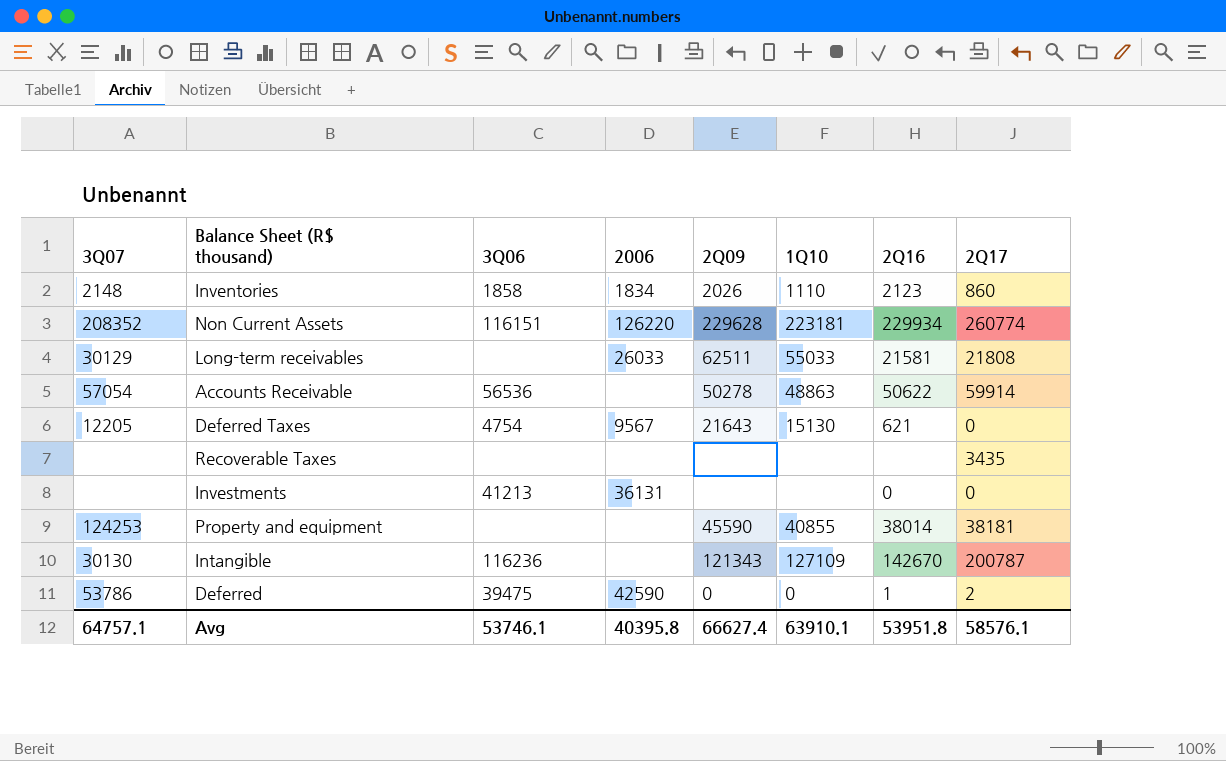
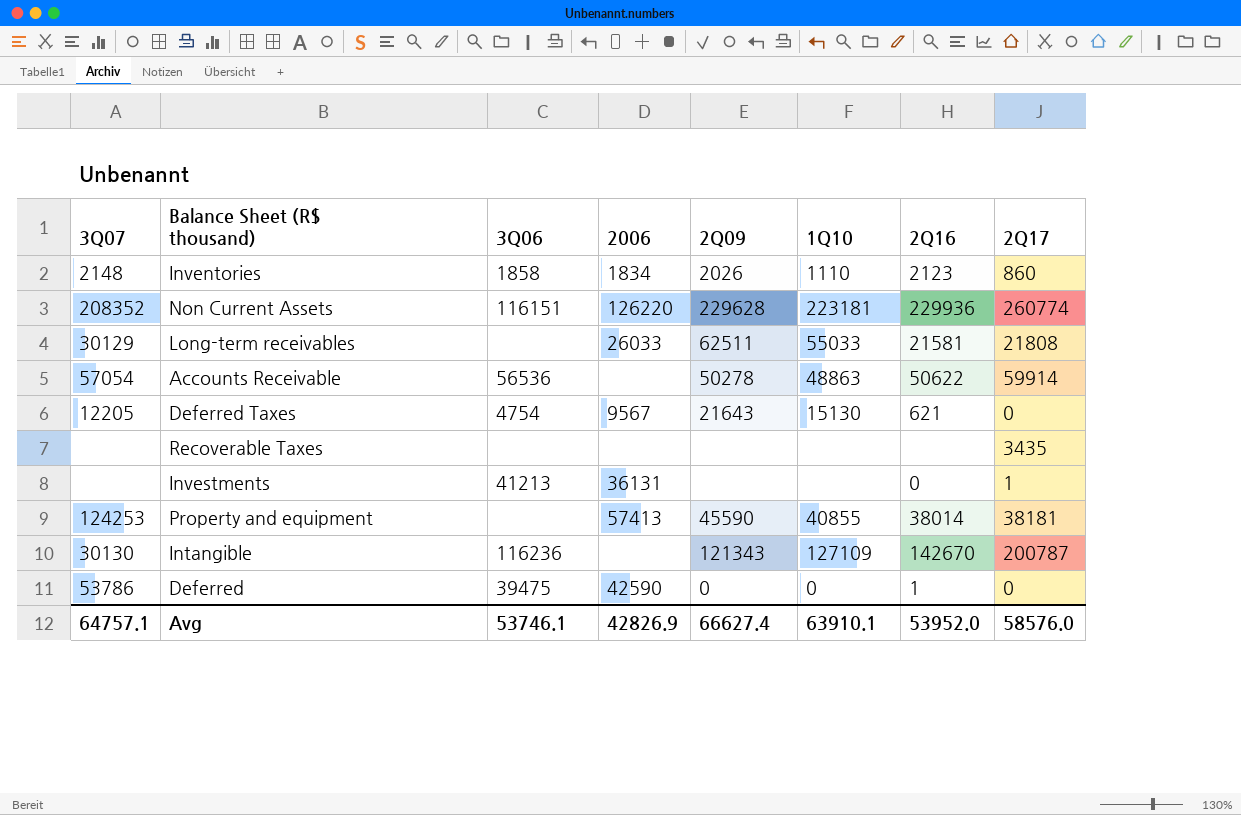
Non Current Assets | 2Q16: 229934 -> 229936
Investments | 2Q17: 0 -> 1
Property and equipment | 2006: none -> 57413
Deferred | 2Q17: 2 -> 0
Avg | 2006: 40395.8 -> 42826.9
Avg | 2Q16: 53951.8 -> 53952.0
Avg | 2Q17: 58576.1 -> 58576.0

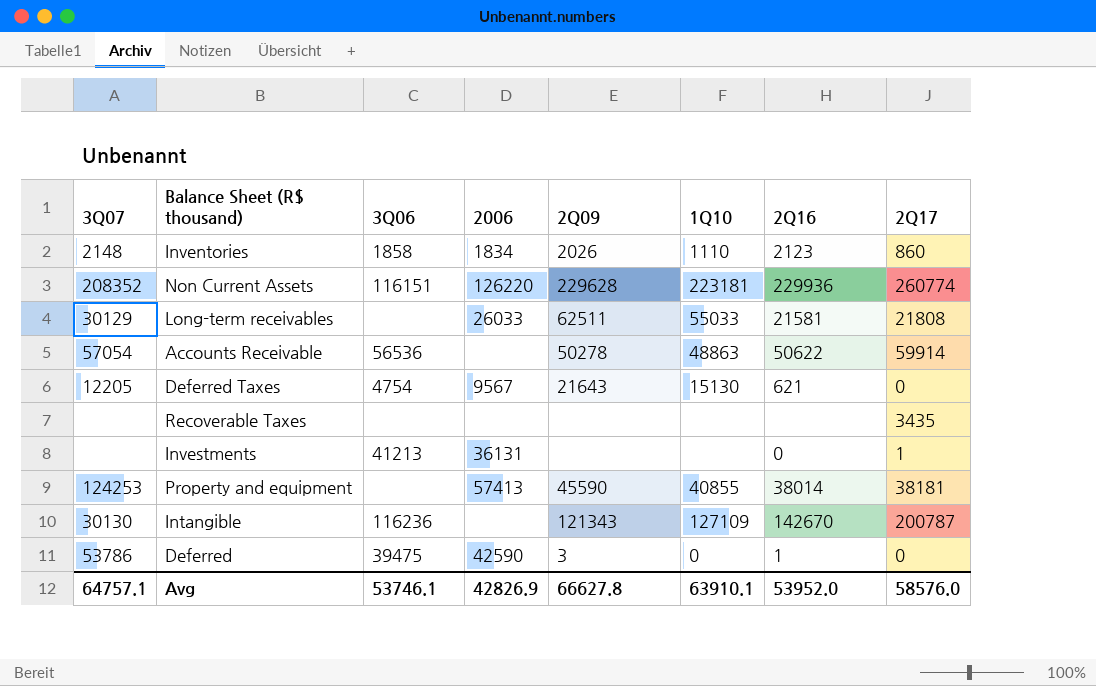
Deferred | 2Q09: 0 -> 3
Avg | 2Q09: 66627.4 -> 66627.8

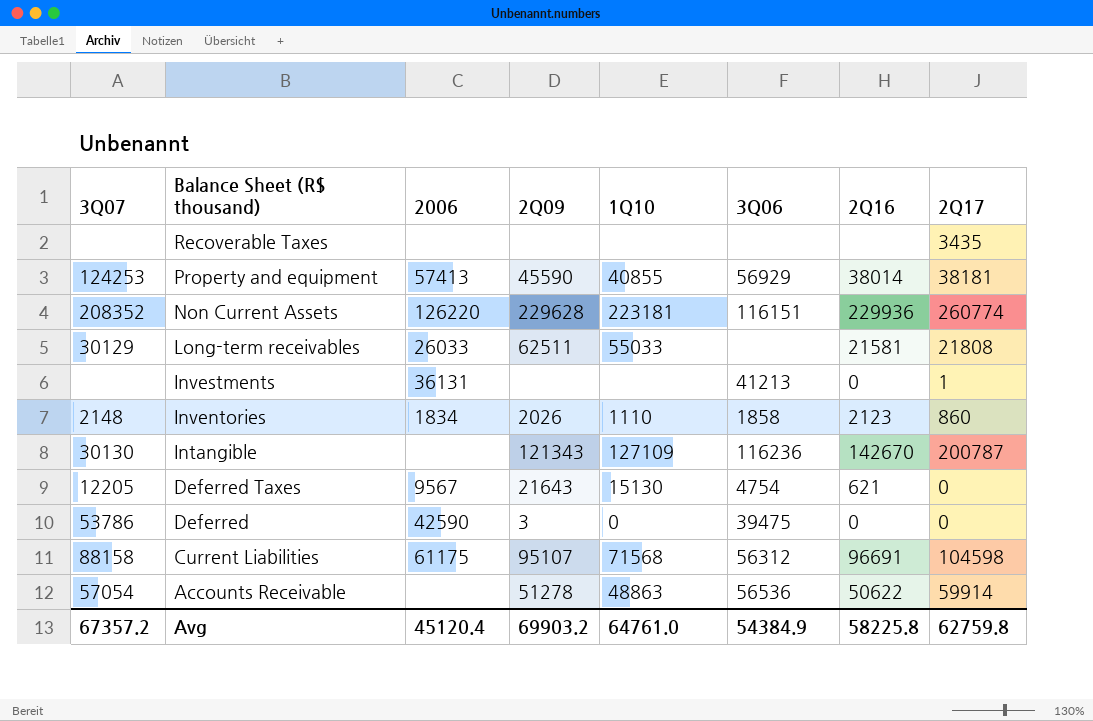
row order: none -> Balance Sheet (R$ thousand) descending
column 3Q06 | position: 3 -> 6
Property and equipment | 3Q06: none -> 56929
Deferred | 2Q16: 1 -> 0
row Current Liabilities: none -> 88158 | 61175 | 95107 | 71568 | 56312 | 96691 | 104598
Accounts Receivable | 2Q09: 50278 -> 51278
Avg | 3Q07: 64757.1 -> 67357.2
Avg | 2006: 42826.9 -> 45120.4
Avg | 2Q09: 66627.8 -> 69903.2
Avg | 1Q10: 63910.1 -> 64761.0
Avg | 3Q06: 53746.1 -> 54384.9
Avg | 2Q16: 53952.0 -> 58225.8
Avg | 2Q17: 58576.0 -> 62759.8

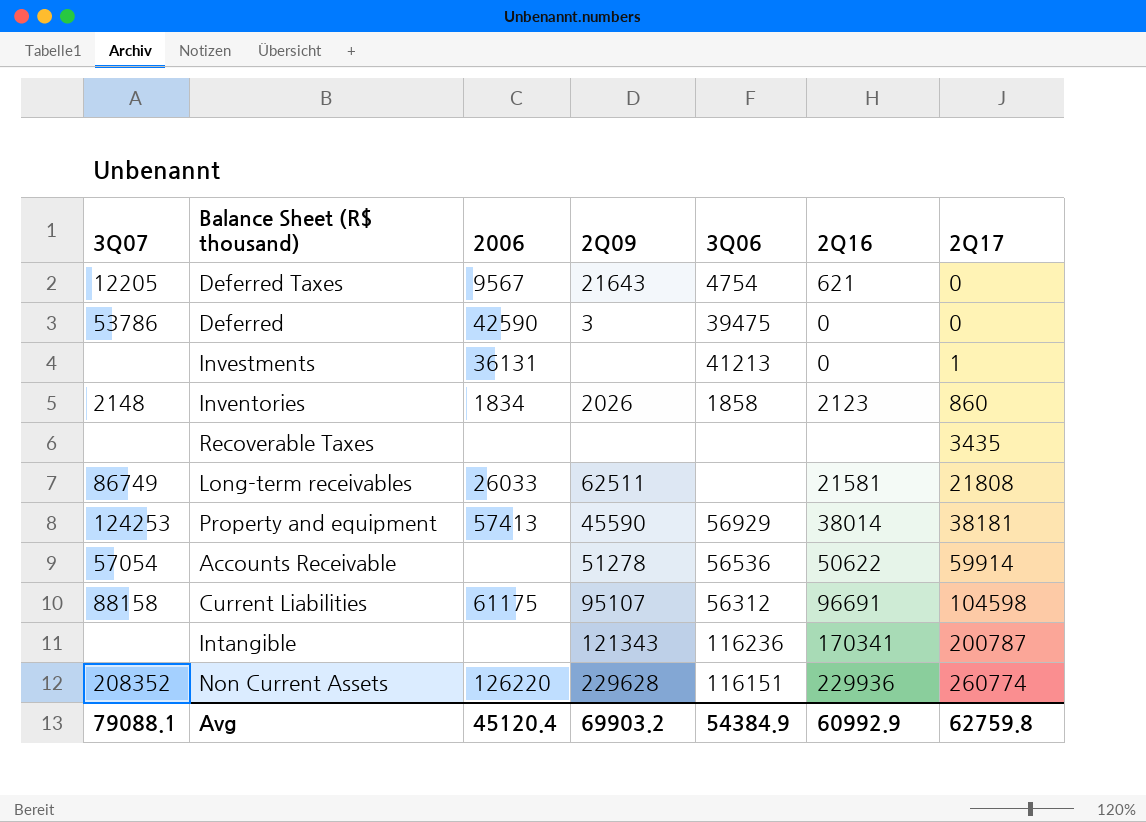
row order: Balance Sheet (R$ thousand) descending -> 2Q17 ascending
column 1Q10 | position: 5 -> none
Long-term receivables | 3Q07: 30129 -> 86749
Intangible | 3Q07: 30130 -> none
Intangible | 2Q16: 142670 -> 170341
Avg | 3Q07: 67357.2 -> 79088.1
Avg | 2Q16: 58225.8 -> 60992.9

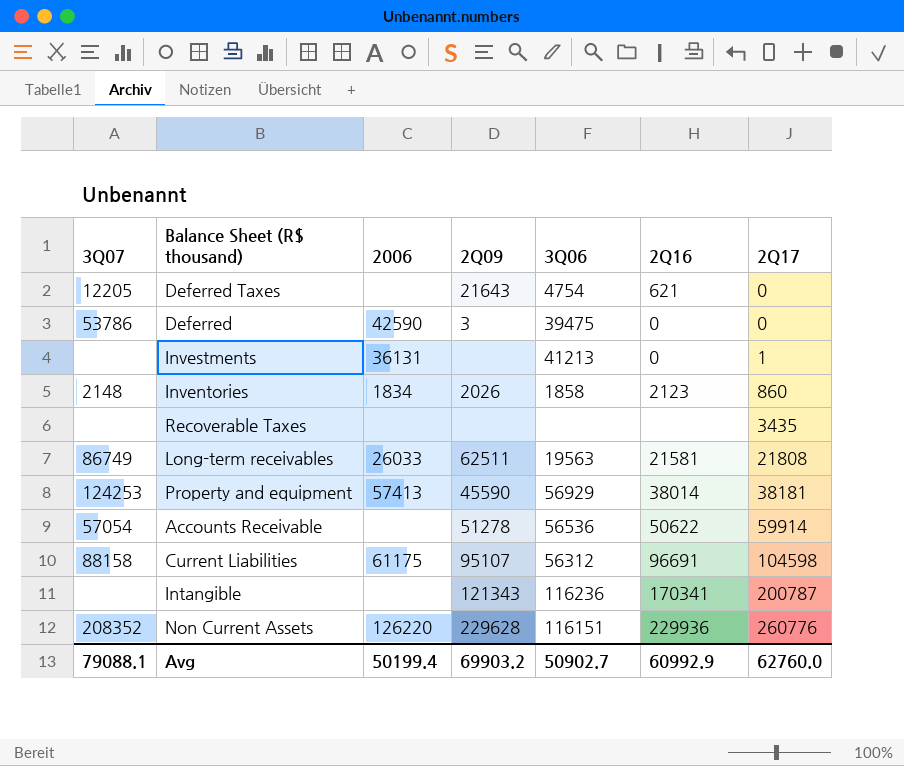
Deferred Taxes | 2006: 9567 -> none
Long-term receivables | 3Q06: none -> 19563
Non Current Assets | 2Q17: 260774 -> 260776
Avg | 2006: 45120.4 -> 50199.4
Avg | 3Q06: 54384.9 -> 50902.7
Avg | 2Q17: 62759.8 -> 62760.0

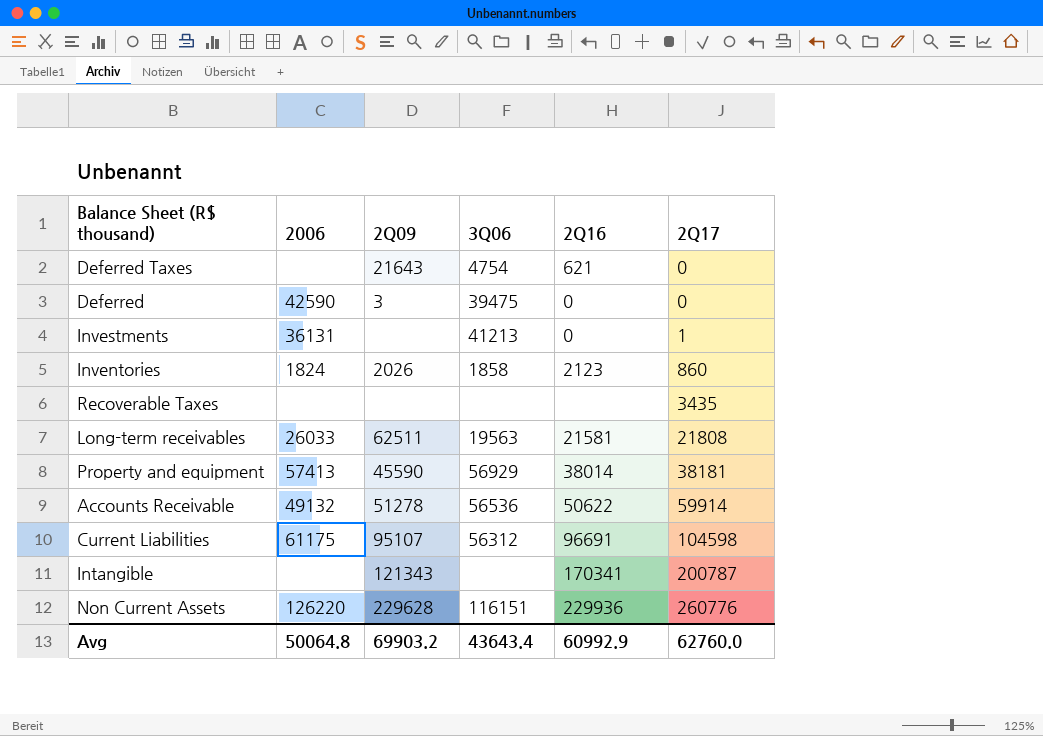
column 3Q07 | position: 1 -> none
Inventories | 2006: 1834 -> 1824
Accounts Receivable | 2006: none -> 49132
Intangible | 3Q06: 116236 -> none
Avg | 2006: 50199.4 -> 50064.8
Avg | 3Q06: 50902.7 -> 43643.4

